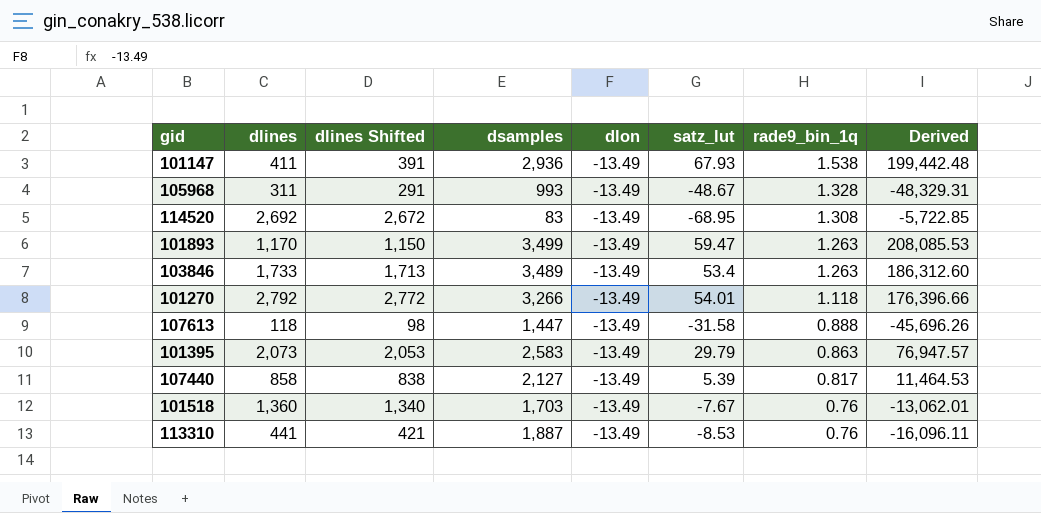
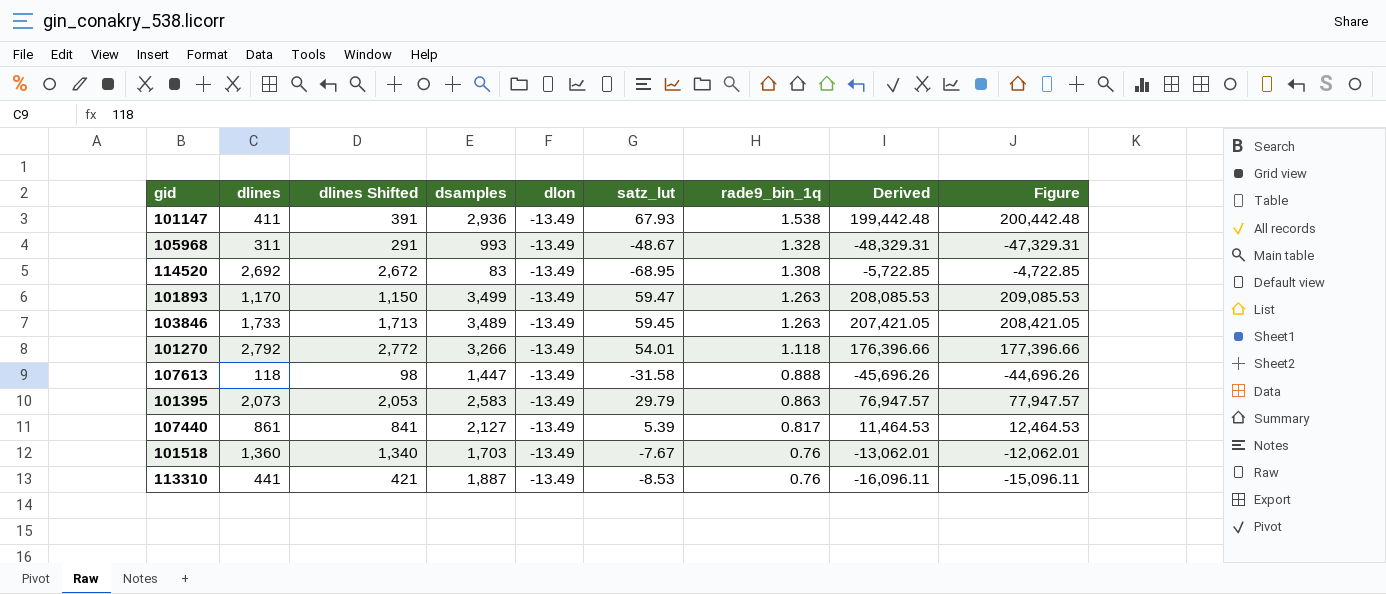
column Figure | formula: none -> [Derived] + 1000
103846 | satz_lut: 53.4 -> 59.45
103846 | Derived: 186,312.60 -> 207,421.05
107440 | dlines: 858 -> 861
107440 | dlines Shifted: 838 -> 841

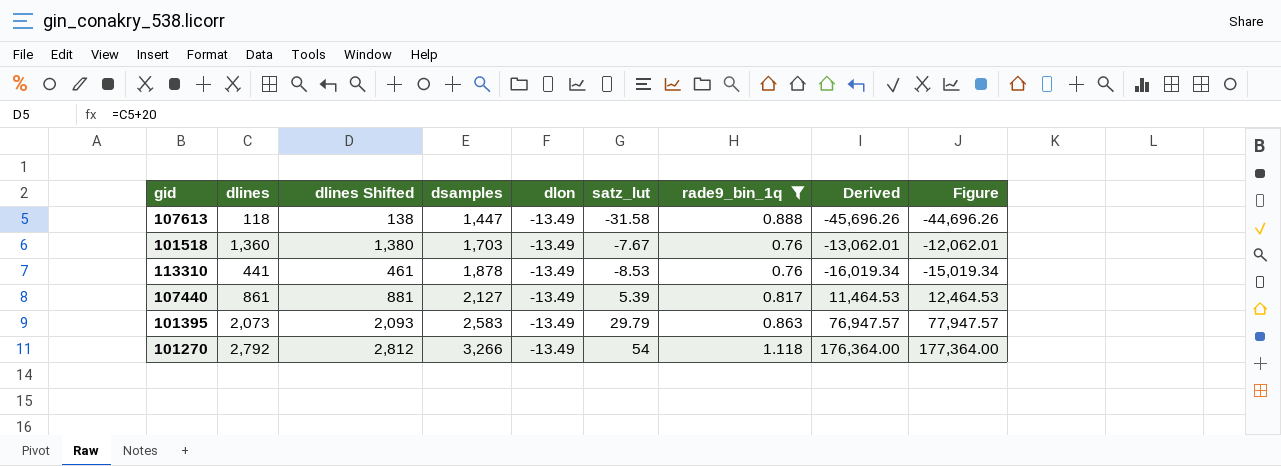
filter: none -> rade9_bin_1q <= 1.118
row order: rade9_bin_1q descending -> dsamples ascending
column dlines Shifted | formula: [dlines] - 20 -> [dlines] + 20
113310 | dsamples: 1,887 -> 1,878
113310 | Derived: -16,096.11 -> -16,019.34
113310 | Figure: -15,096.11 -> -15,019.34
101270 | satz_lut: 54.01 -> 54
101270 | Derived: 176,396.66 -> 176,364.00
101270 | Figure: 177,396.66 -> 177,364.00

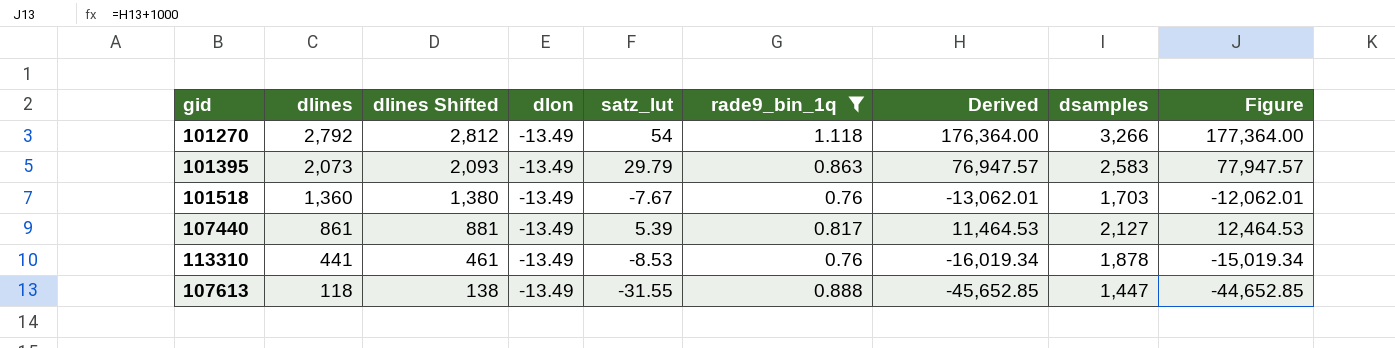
row order: dsamples ascending -> dlines descending
column dsamples | position: 4 -> 8
107613 | satz_lut: -31.58 -> -31.55
107613 | Derived: -45,696.26 -> -45,652.85
107613 | Figure: -44,696.26 -> -44,652.85

